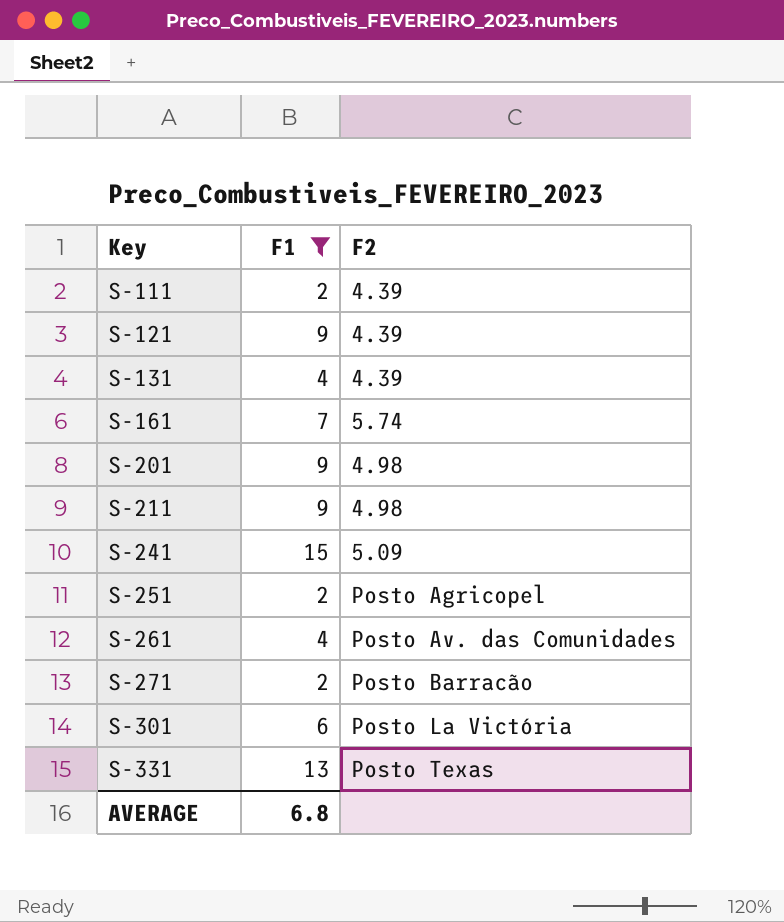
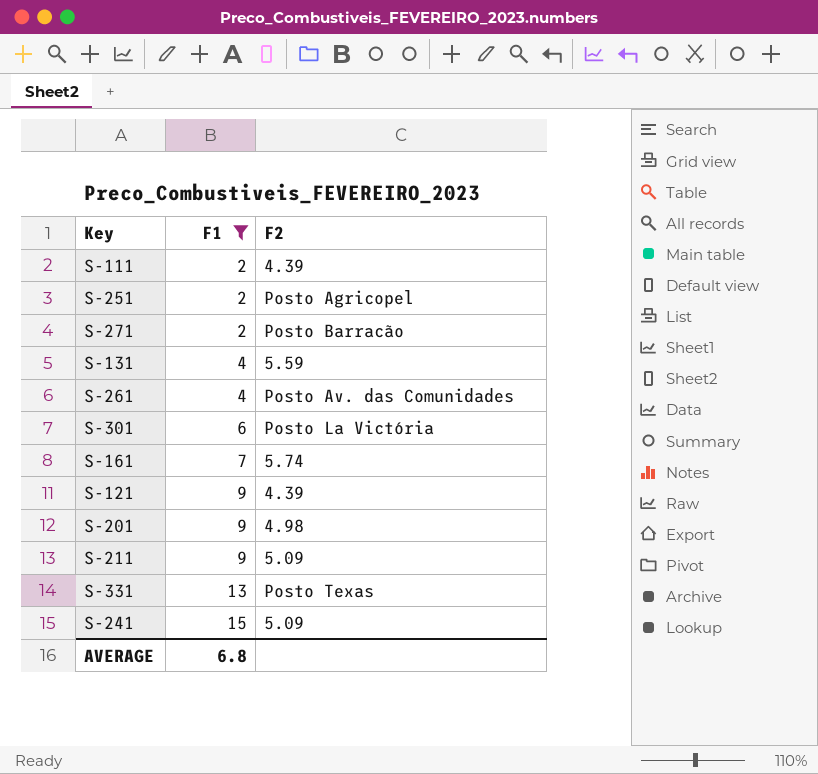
row order: Key ascending -> F1 ascending
S-131 | F2: 4.39 -> 5.59
S-211 | F2: 4.98 -> 5.09

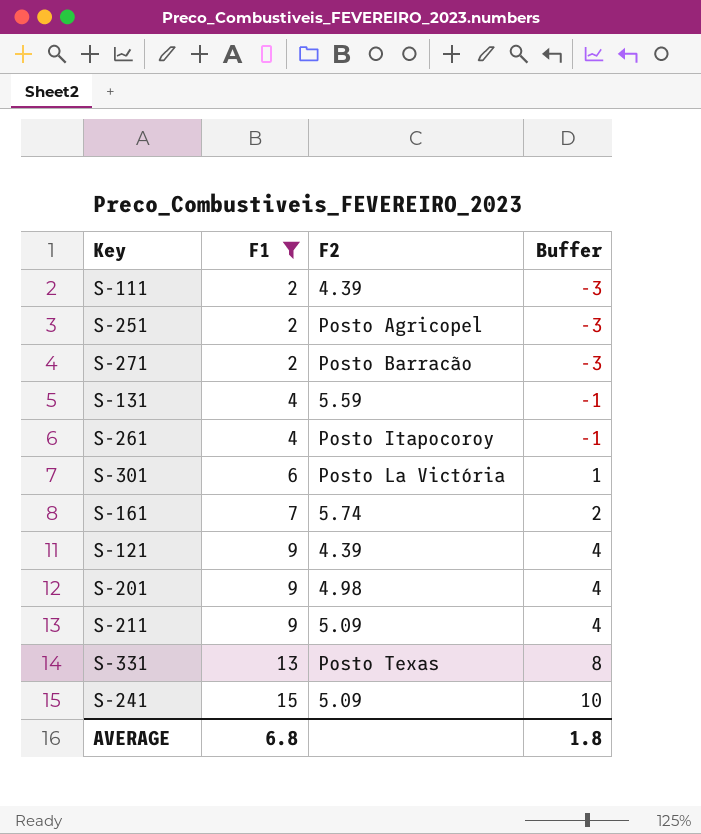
column Buffer | formula: none -> [F1] - 5
S-261 | F2: Posto Av. das Comunidades -> Posto Itapocoroy

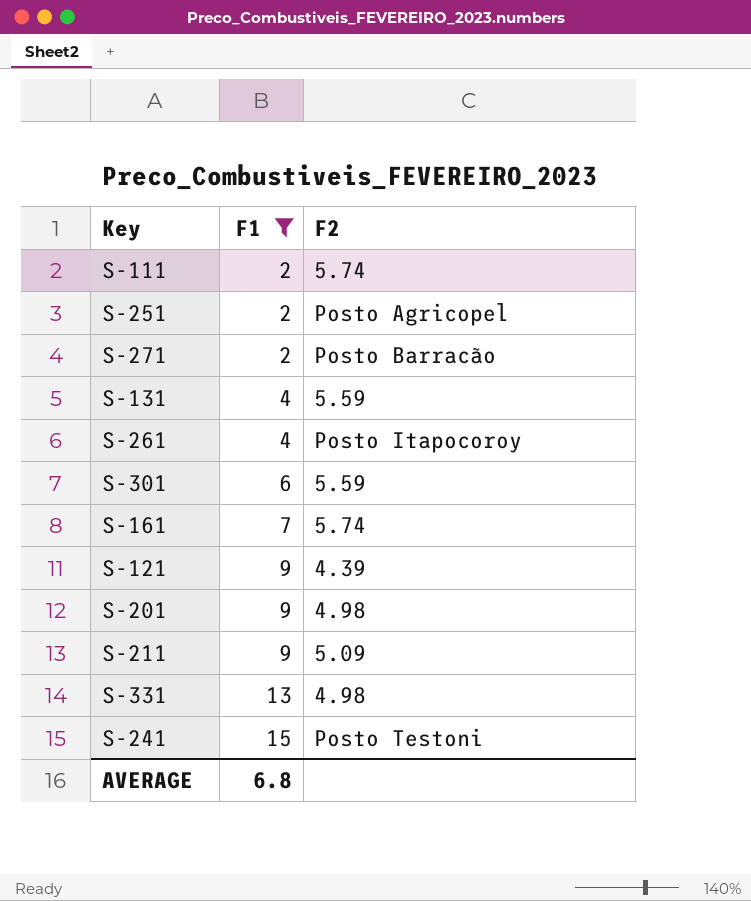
column Buffer | formula: [F1] - 5 -> none
S-111 | F2: 4.39 -> 5.74
S-301 | F2: Posto La Victória -> 5.59
S-331 | F2: Posto Texas -> 4.98
S-241 | F2: 5.09 -> Posto Testoni

